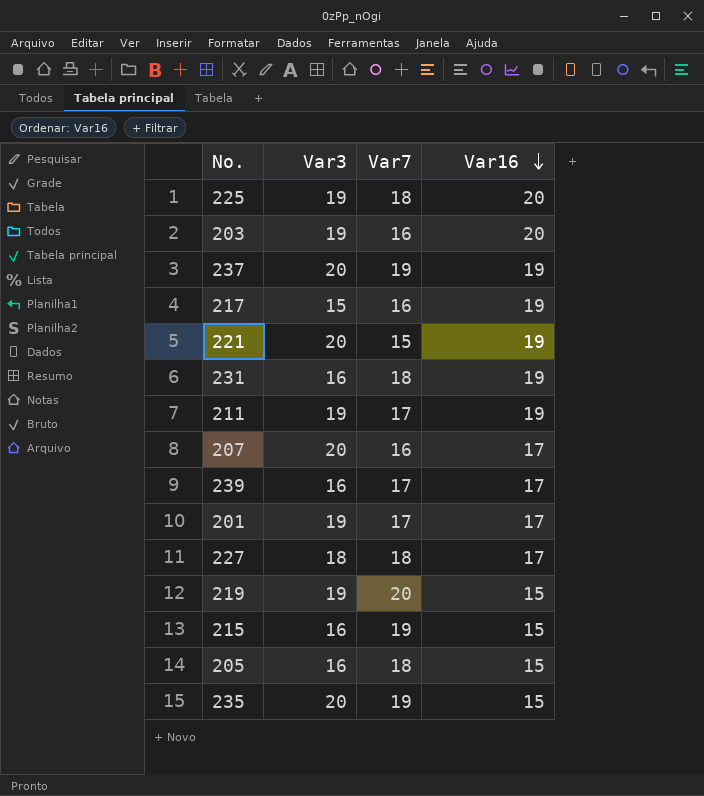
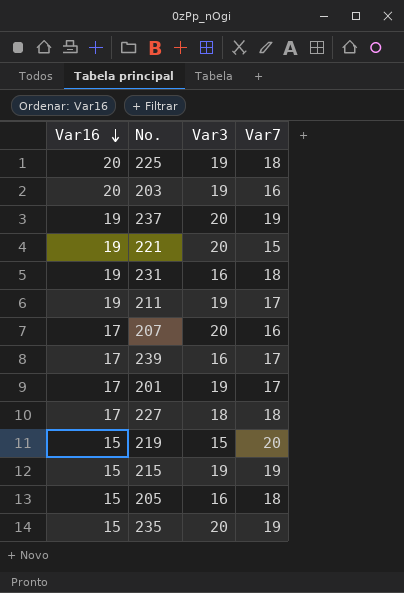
column Var16 | position: 4 -> 1
row 217: 15 | 16 | 19 -> none
219 | Var3: 19 -> 15
215 | Var3: 16 -> 19

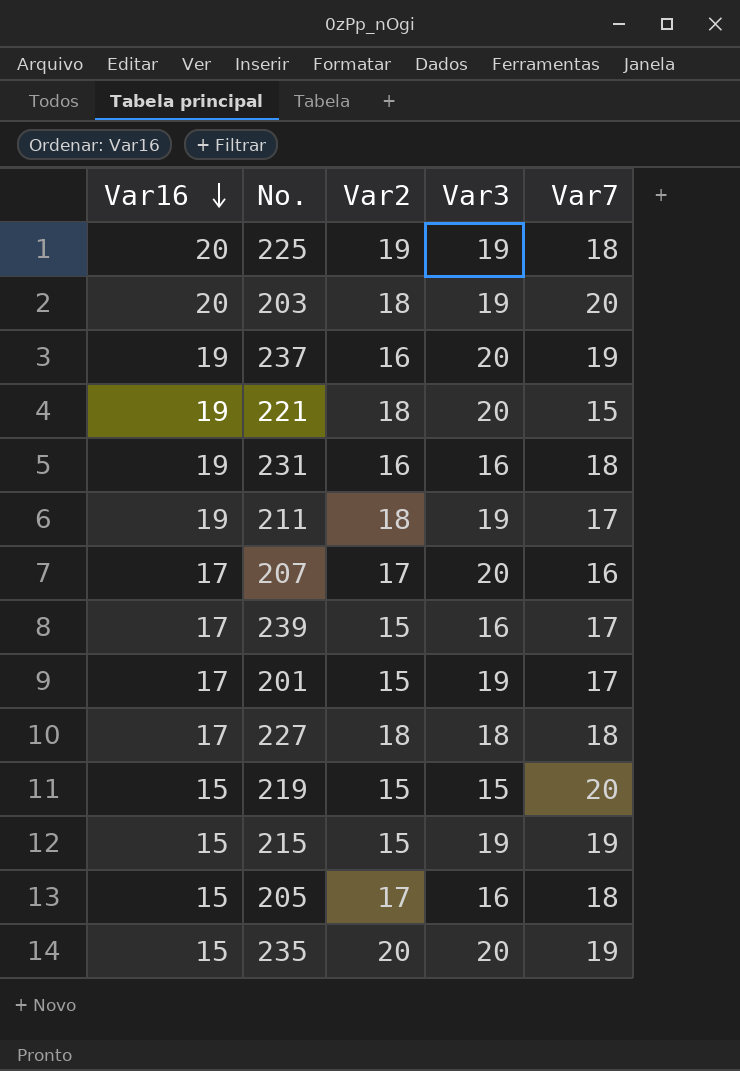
column Var2 | position: none -> 3
203 | Var7: 16 -> 20

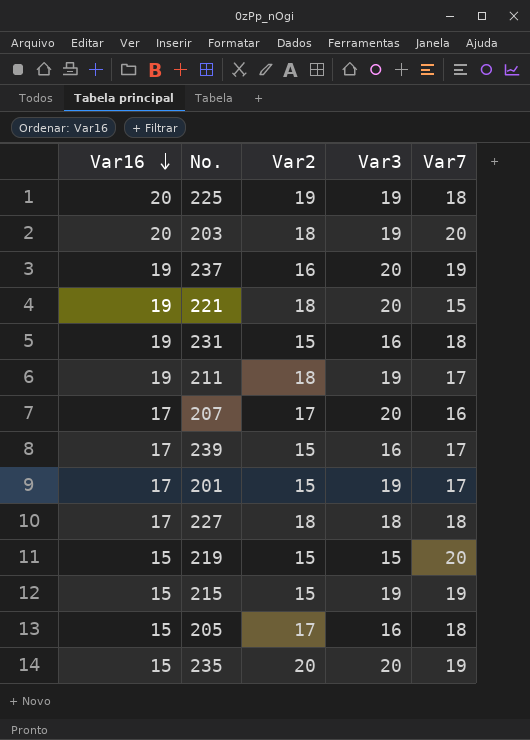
231 | Var2: 16 -> 15

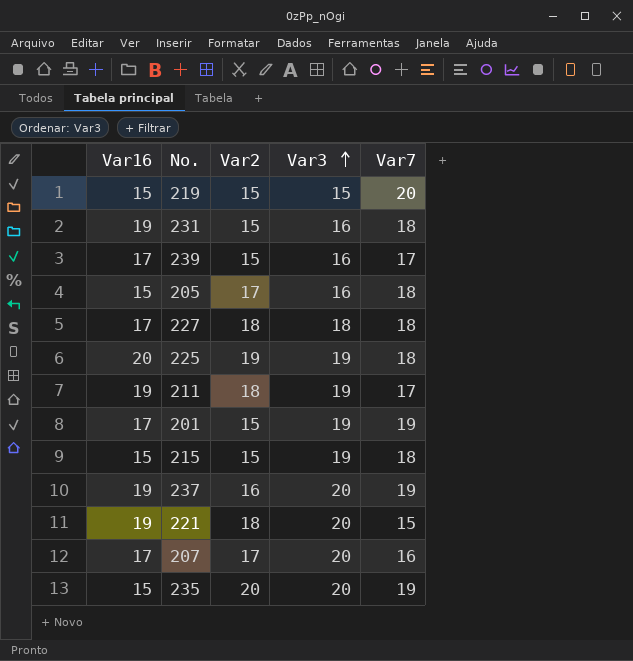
row order: Var16 descending -> Var3 ascending
row 203: 20 | 18 | 19 | 20 -> none
201 | Var7: 17 -> 19
215 | Var7: 19 -> 18

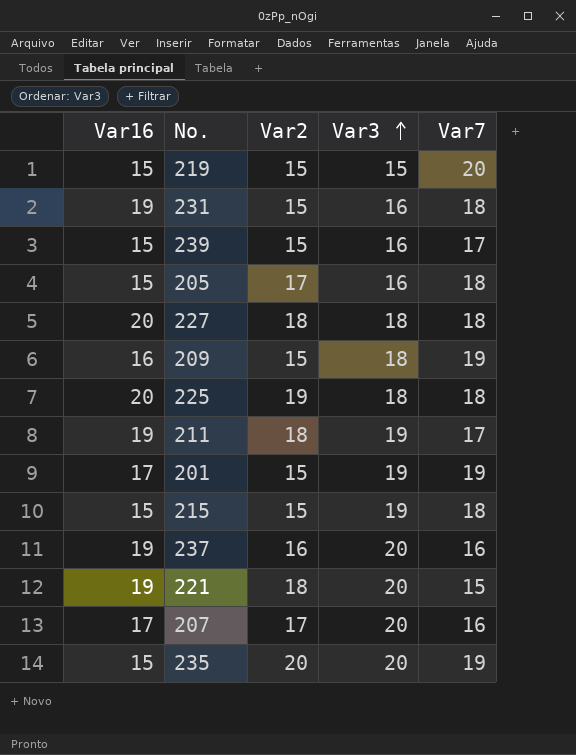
239 | Var16: 17 -> 15
227 | Var16: 17 -> 20
row 209: none -> 16 | 15 | 18 | 19
225 | Var3: 19 -> 18
237 | Var7: 19 -> 16

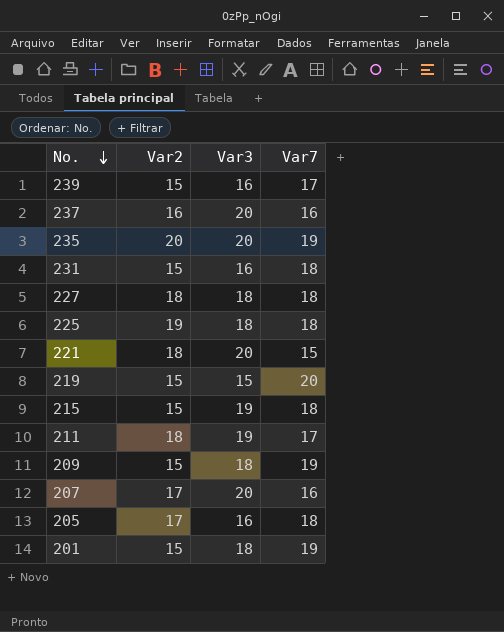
row order: Var3 ascending -> No. descending
column Var16 | position: 1 -> none
201 | Var3: 19 -> 18

